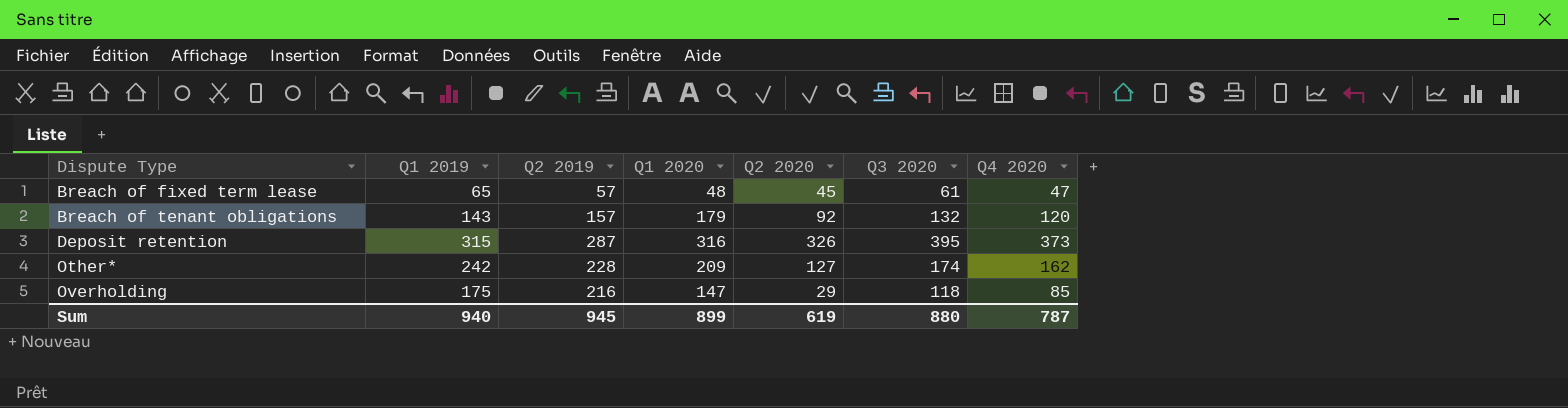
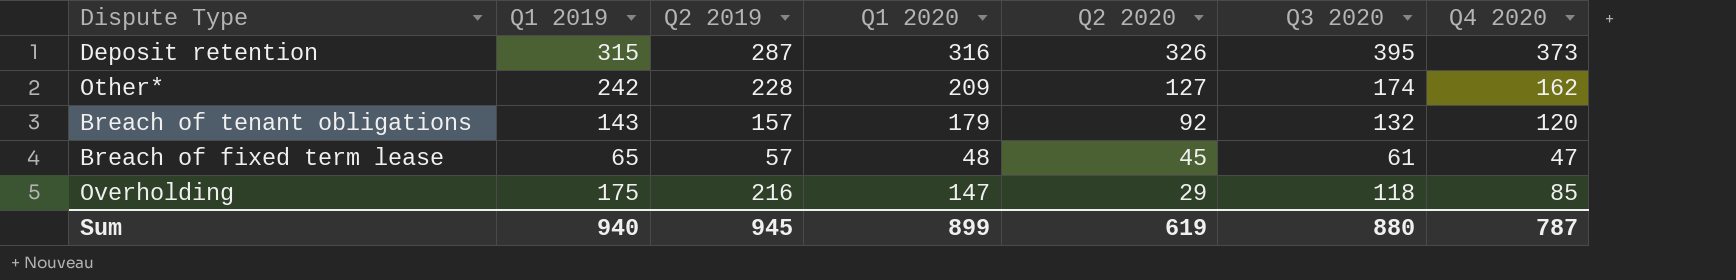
row order: Dispute Type ascending -> Q2 2020 descending

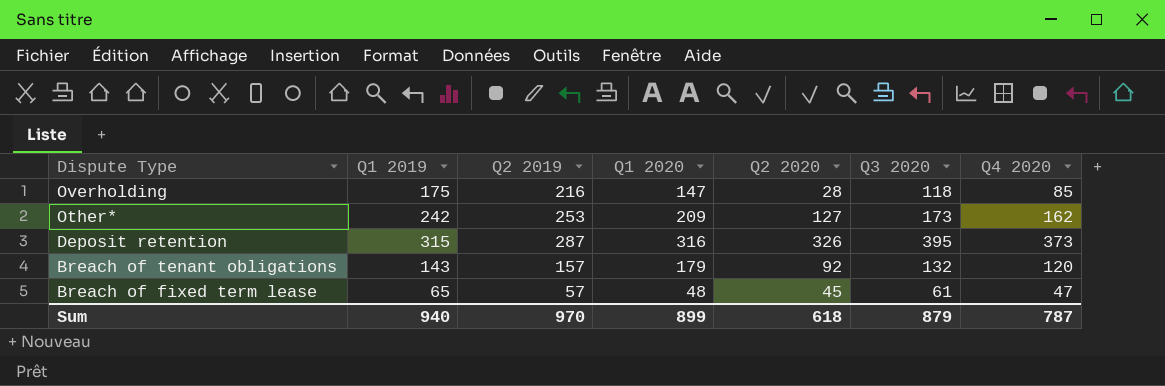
row order: Q2 2020 descending -> Dispute Type descending
Overholding | Q2 2020: 29 -> 28
Other* | Q2 2019: 228 -> 253
Other* | Q3 2020: 174 -> 173
Sum | Q2 2019: 945 -> 970
Sum | Q2 2020: 619 -> 618
Sum | Q3 2020: 880 -> 879

